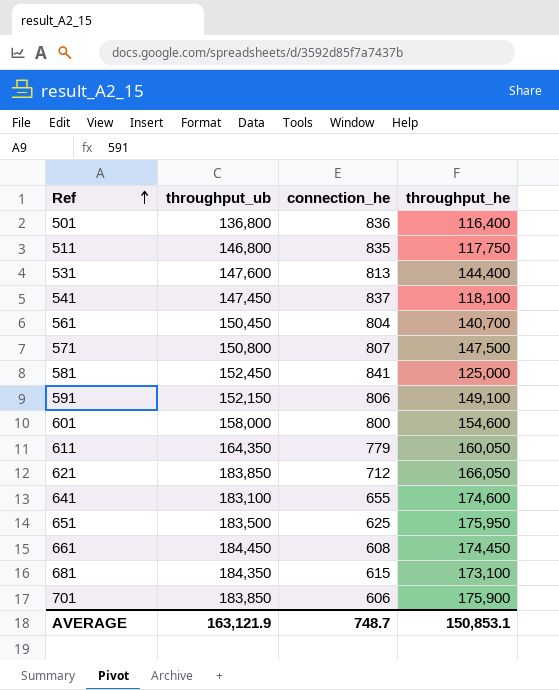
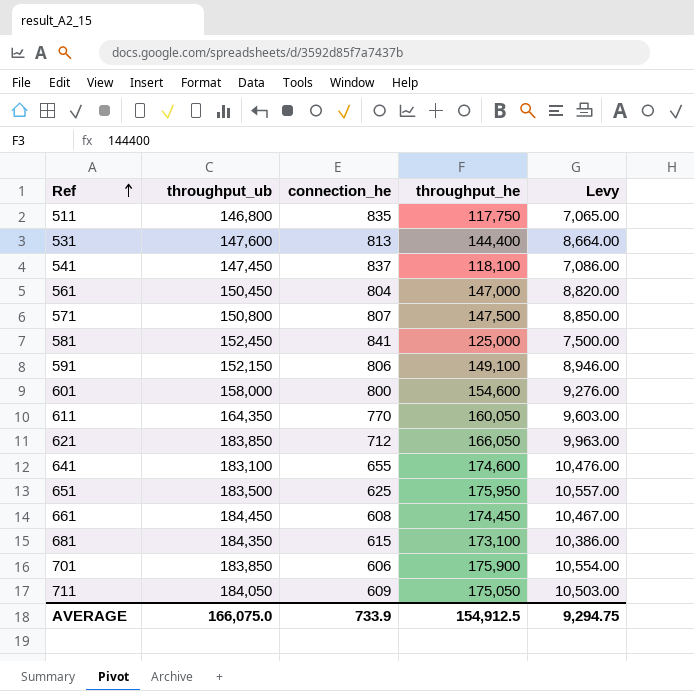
column Levy | formula: none -> [throughput_he] * 0.06
row 501: 136,800 | 836 | 116,400 -> none
561 | throughput_he: 140,700 -> 147,000
611 | connection_he: 779 -> 770
row 711: none -> 184,050 | 609 | 175,050 | 10,503.00
AVERAGE | throughput_ub: 163,121.9 -> 166,075.0
AVERAGE | connection_he: 748.7 -> 733.9
AVERAGE | throughput_he: 150,853.1 -> 154,912.5

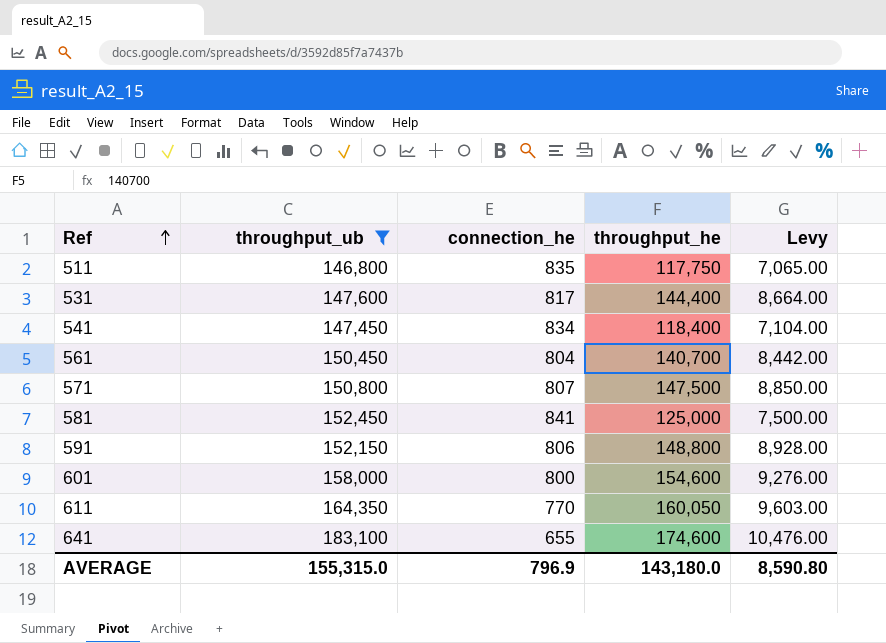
filter: none -> throughput_ub <= 183,100
531 | connection_he: 813 -> 817
541 | connection_he: 837 -> 834
541 | throughput_he: 118,100 -> 118,400
541 | Levy: 7,086.00 -> 7,104.00
561 | throughput_he: 147,000 -> 140,700
561 | Levy: 8,820.00 -> 8,442.00
591 | throughput_he: 149,100 -> 148,800
591 | Levy: 8,946.00 -> 8,928.00
AVERAGE | throughput_ub: 166,075.0 -> 155,315.0
AVERAGE | connection_he: 733.9 -> 796.9
AVERAGE | throughput_he: 154,912.5 -> 143,180.0
AVERAGE | Levy: 9,294.75 -> 8,590.80

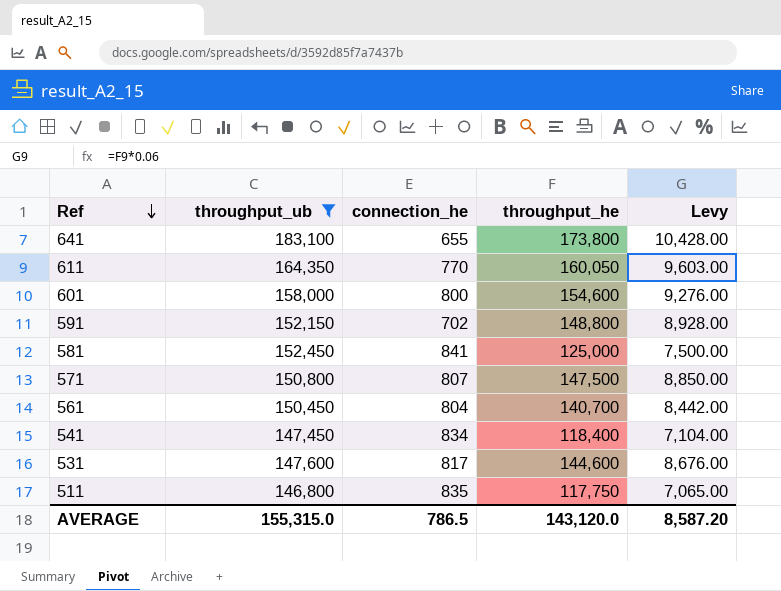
row order: Ref ascending -> Ref descending
641 | throughput_he: 174,600 -> 173,800
641 | Levy: 10,476.00 -> 10,428.00
591 | connection_he: 806 -> 702
531 | throughput_he: 144,400 -> 144,600
531 | Levy: 8,664.00 -> 8,676.00
AVERAGE | connection_he: 796.9 -> 786.5
AVERAGE | throughput_he: 143,180.0 -> 143,120.0
AVERAGE | Levy: 8,590.80 -> 8,587.20

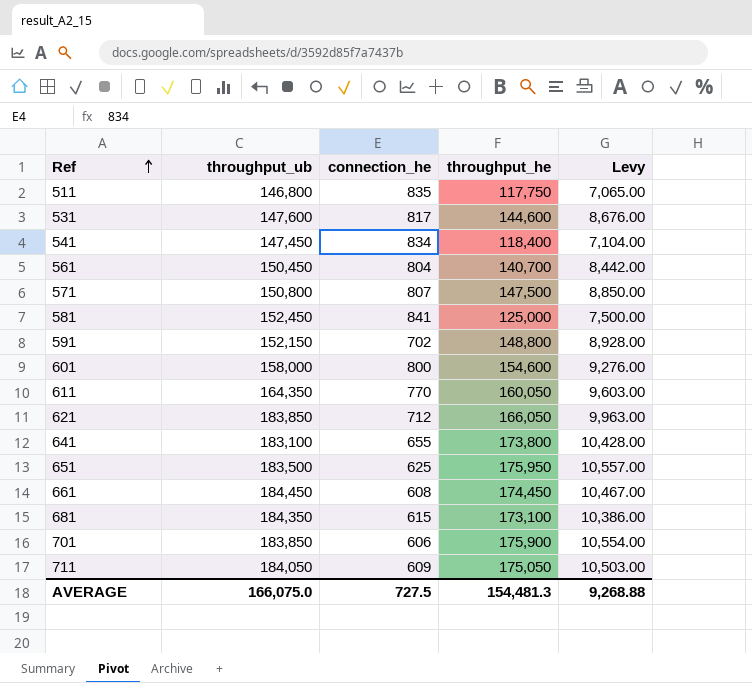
filter: throughput_ub <= 183,100 -> none
row order: Ref descending -> Ref ascending
AVERAGE | throughput_ub: 155,315.0 -> 166,075.0
AVERAGE | connection_he: 786.5 -> 727.5
AVERAGE | throughput_he: 143,120.0 -> 154,481.3
AVERAGE | Levy: 8,587.20 -> 9,268.88

